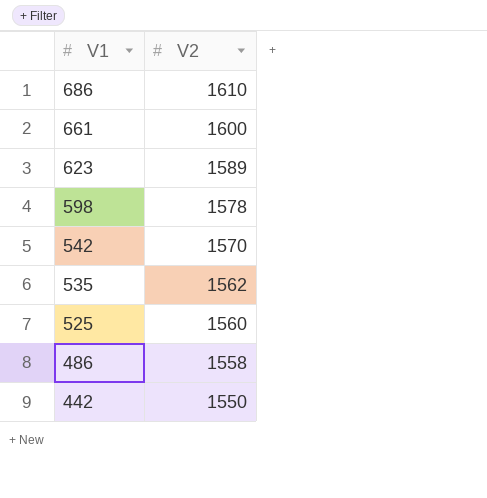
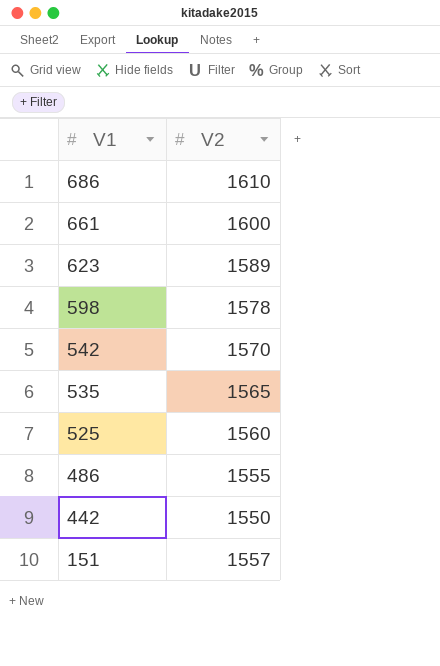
535 | V2: 1562 -> 1565
486 | V2: 1558 -> 1555
row 151: none -> 1557

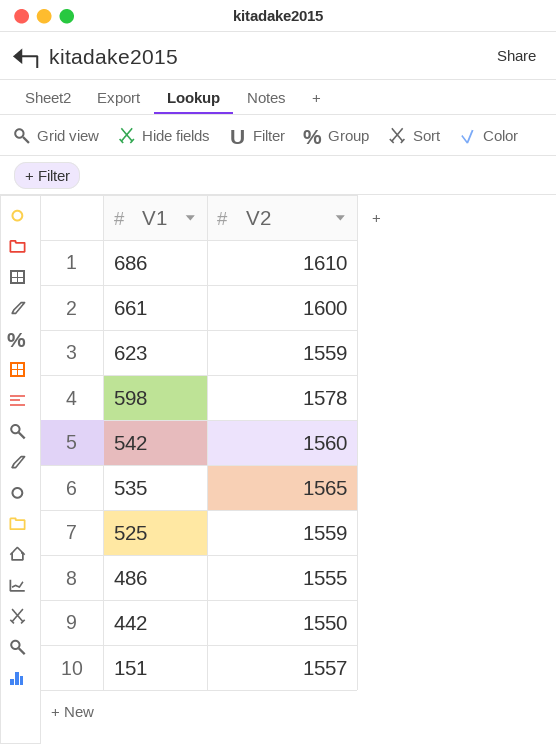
623 | V2: 1589 -> 1559
542 | V2: 1570 -> 1560
525 | V2: 1560 -> 1559

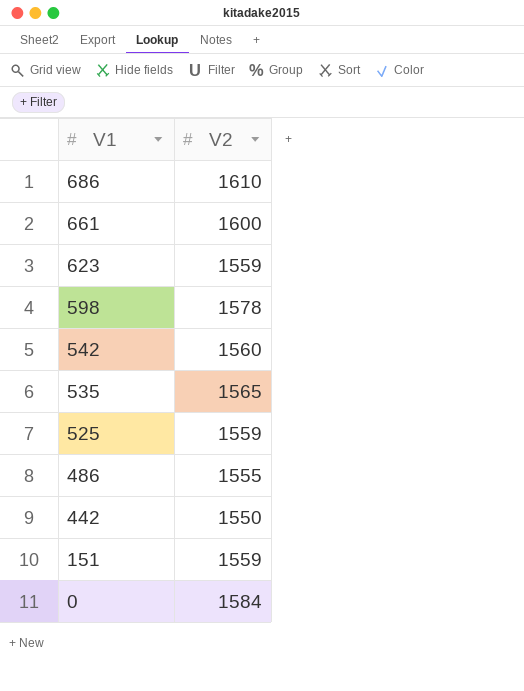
151 | V2: 1557 -> 1559
row 0: none -> 1584

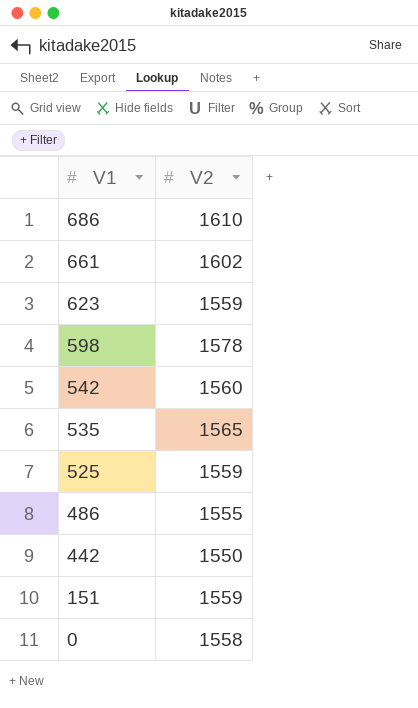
661 | V2: 1600 -> 1602
0 | V2: 1584 -> 1558

